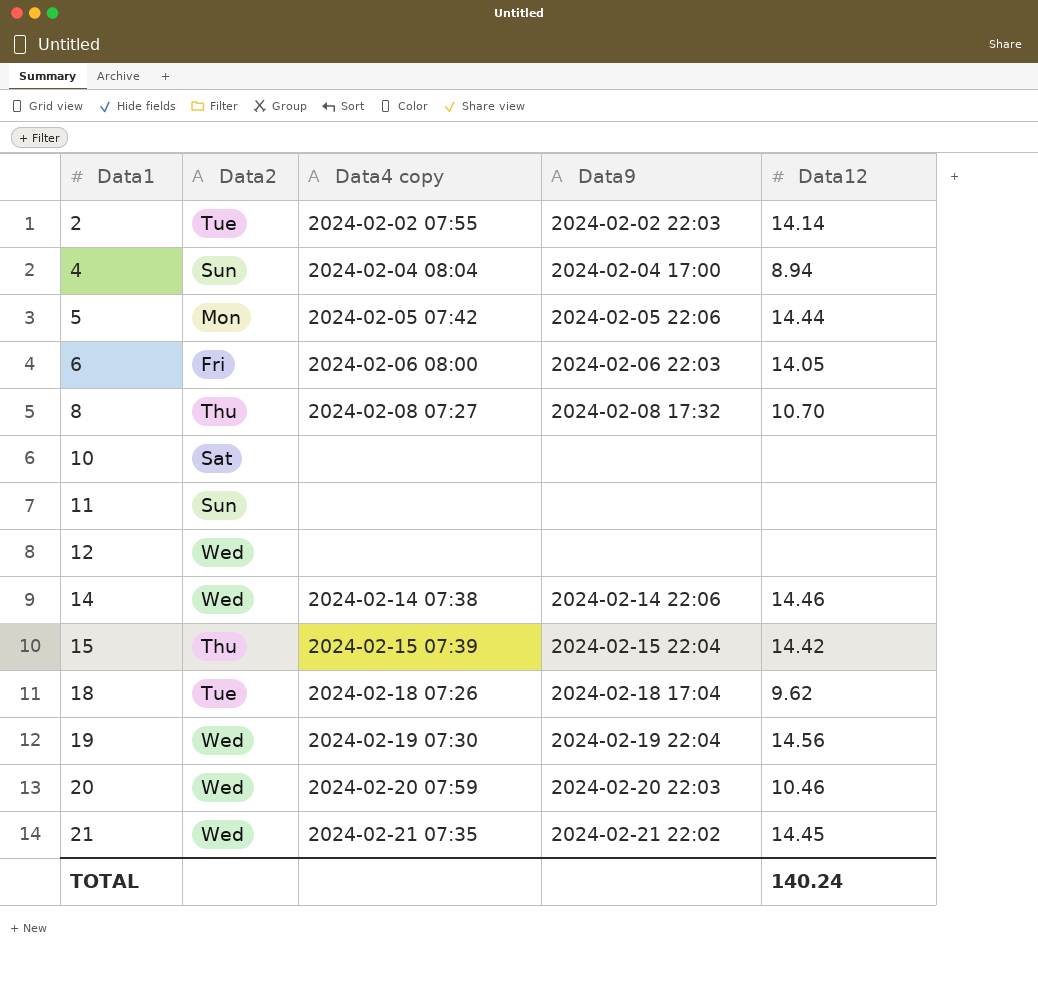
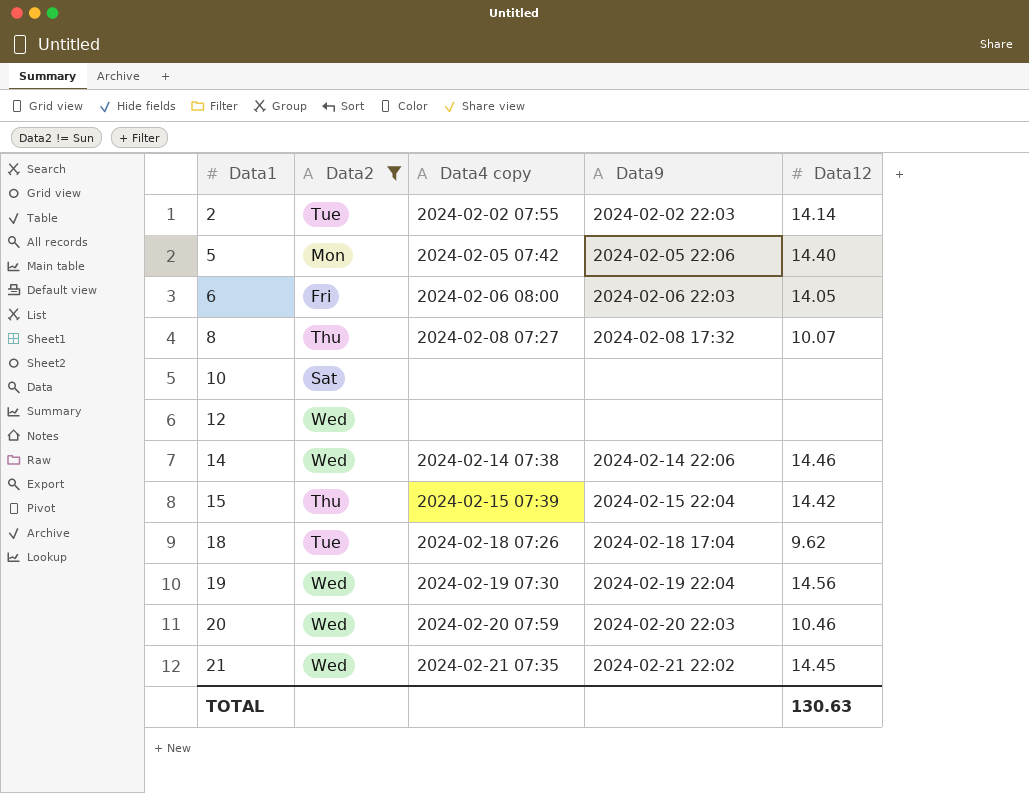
filter: none -> Data2 != Sun
5 | Data12: 14.44 -> 14.40
8 | Data12: 10.70 -> 10.07
TOTAL | Data12: 140.24 -> 130.63

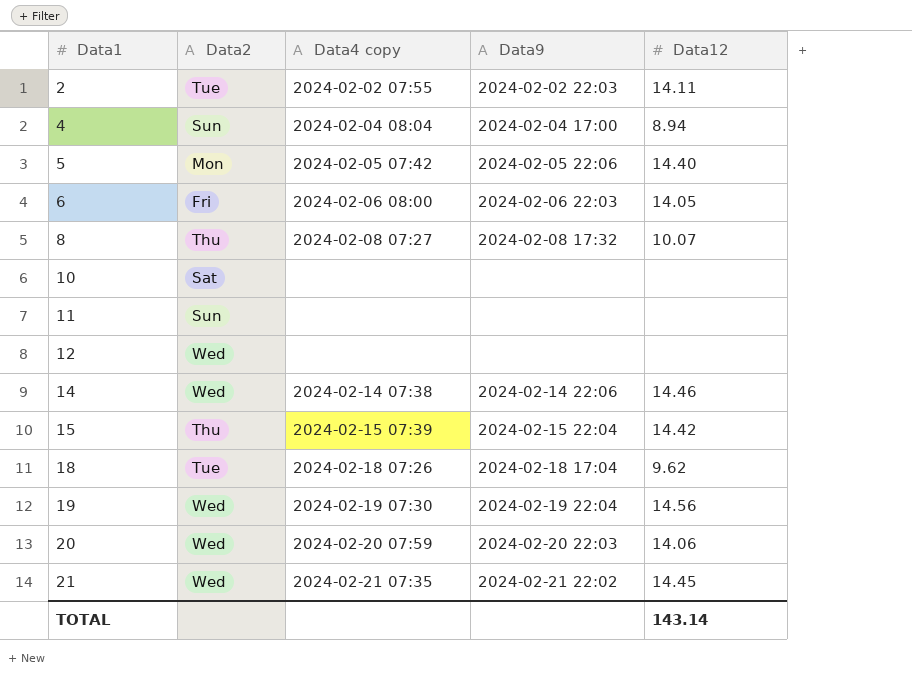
filter: Data2 != Sun -> none
2 | Data12: 14.14 -> 14.11
20 | Data12: 10.46 -> 14.06
TOTAL | Data12: 130.63 -> 143.14

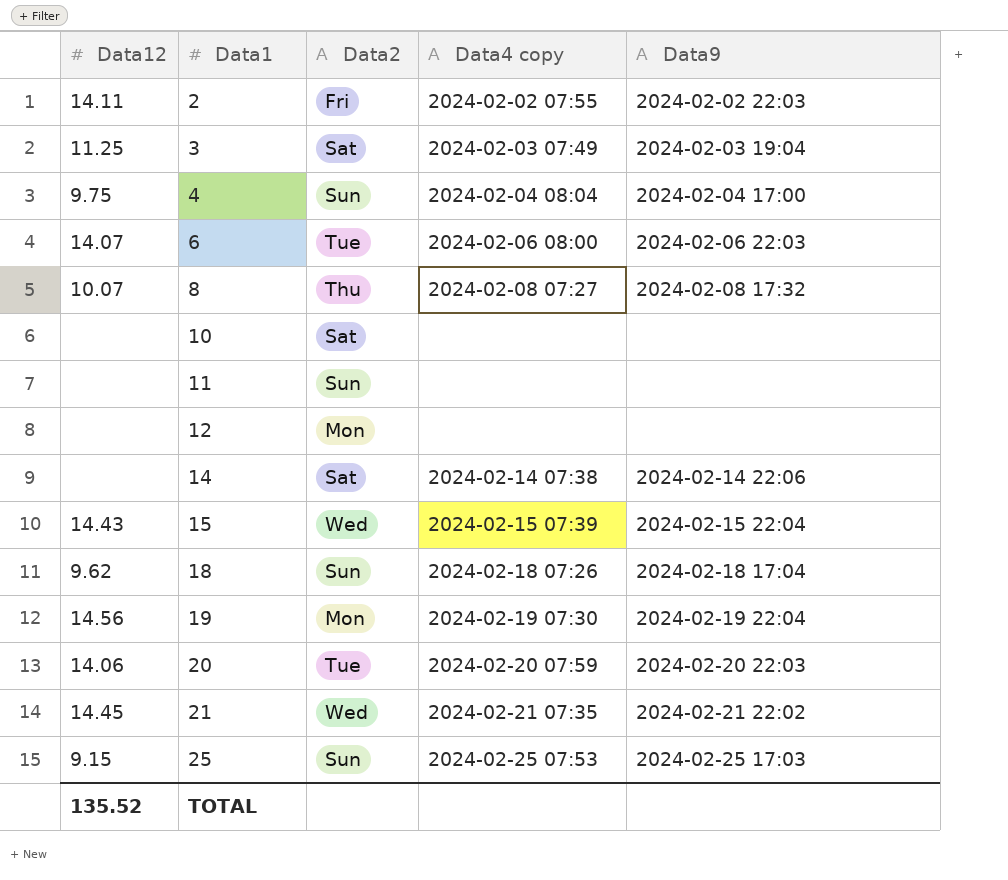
column Data12 | position: 5 -> 1
row 5: Mon | 2024-02-05 07:42 | 2024-02-05 22:06 | 14.40 -> none
2 | Data2: Tue -> Fri
row 3: none -> 11.25 | Sat | 2024-02-03 07:49 | 2024-02-03 19:04
4 | Data12: 8.94 -> 9.75
6 | Data12: 14.05 -> 14.07
6 | Data2: Fri -> Tue
12 | Data2: Wed -> Mon
14 | Data12: 14.46 -> none
14 | Data2: Wed -> Sat
15 | Data12: 14.42 -> 14.43
15 | Data2: Thu -> Wed
18 | Data2: Tue -> Sun
19 | Data2: Wed -> Mon
20 | Data2: Wed -> Tue
row 25: none -> 9.15 | Sun | 2024-02-25 07:53 | 2024-02-25 17:03
TOTAL | Data12: 143.14 -> 135.52

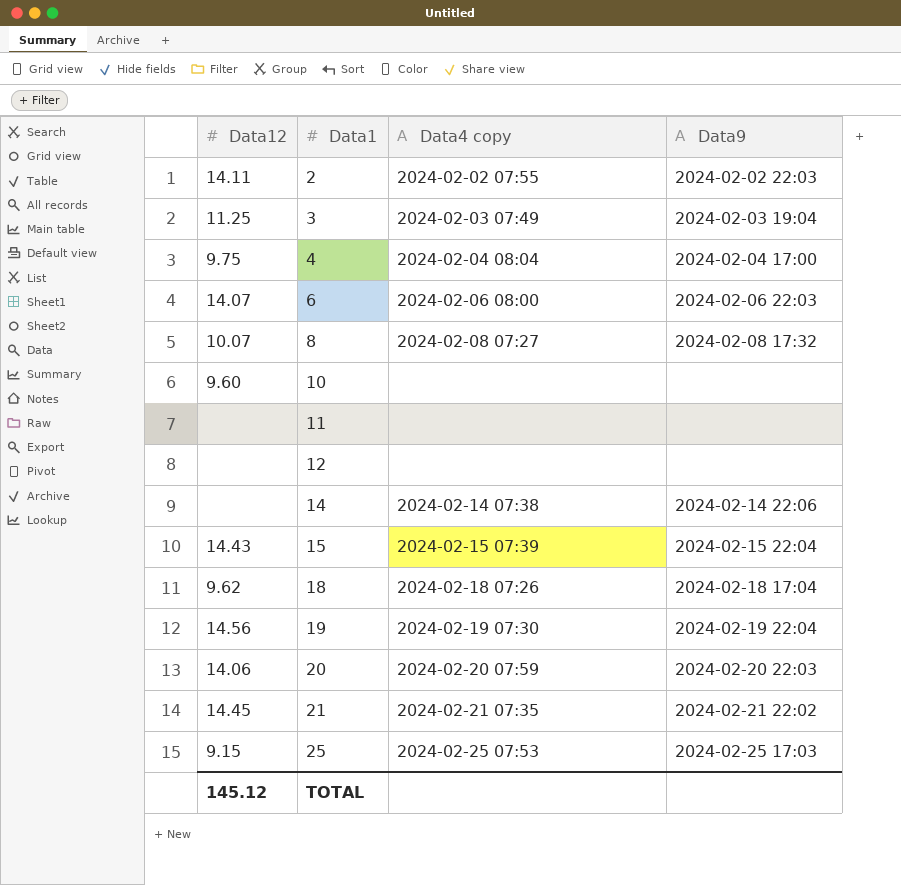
column Data2 | position: 3 -> none
10 | Data12: none -> 9.60
TOTAL | Data12: 135.52 -> 145.12

